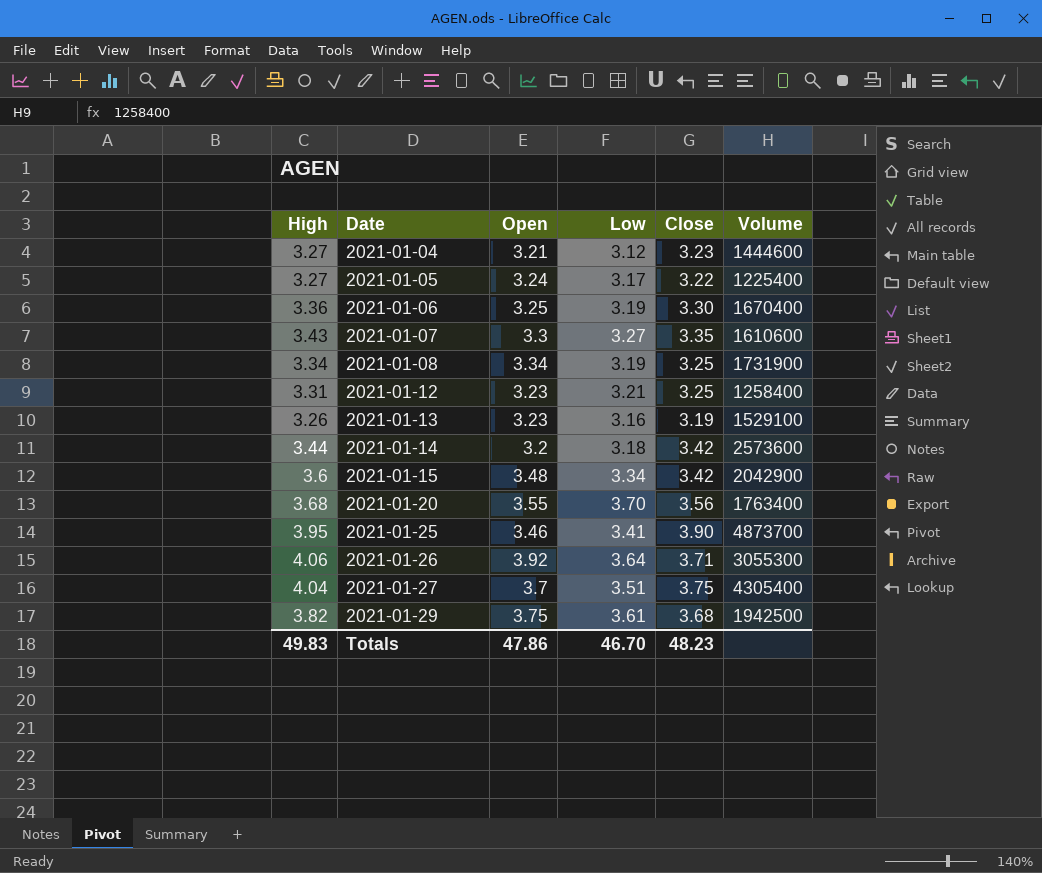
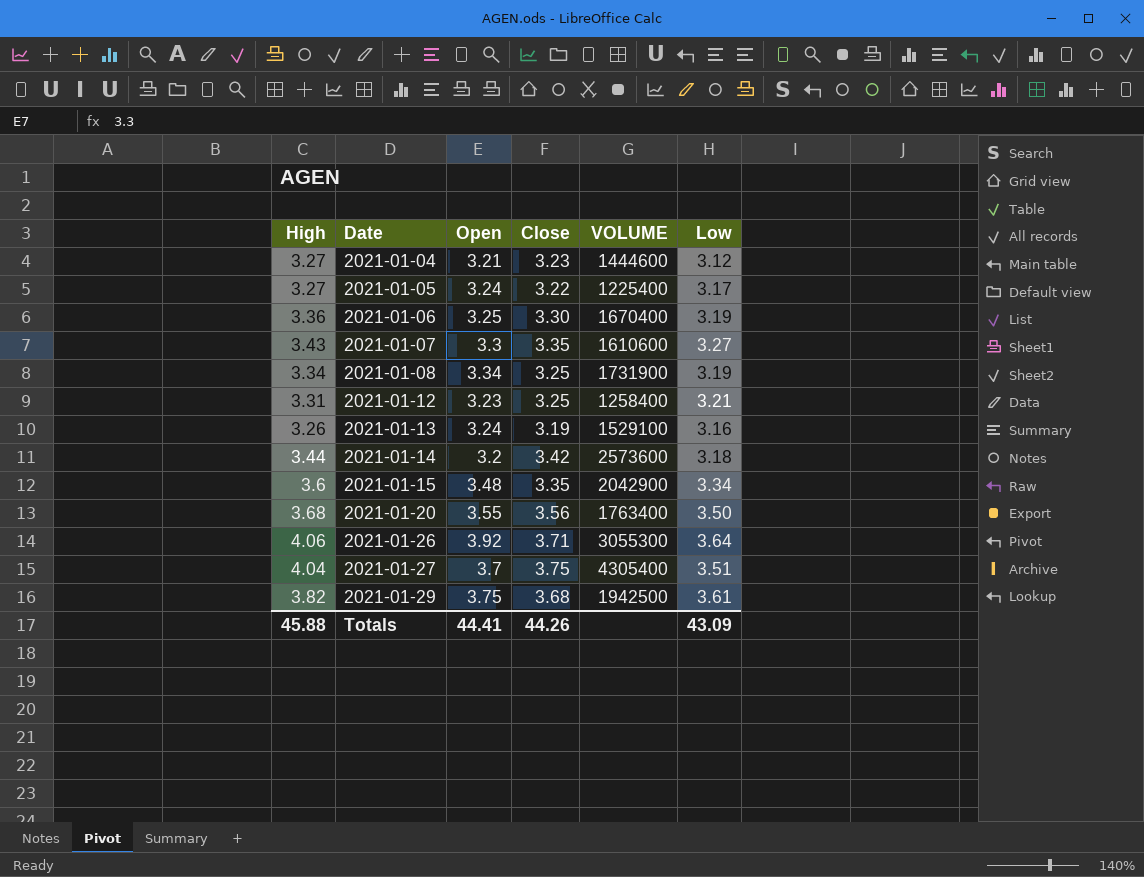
column name: Volume -> VOLUME
column Low | position: 4 -> 6
row 2021-01-25: 3.95 | 3.46 | 3.41 | 3.90 | 4873700 -> none
2021-01-13 | Open: 3.23 -> 3.24
2021-01-15 | Close: 3.42 -> 3.35
2021-01-20 | Low: 3.70 -> 3.50
Totals | High: 49.83 -> 45.88
Totals | Open: 47.86 -> 44.41
Totals | Close: 48.23 -> 44.26
Totals | Low: 46.70 -> 43.09

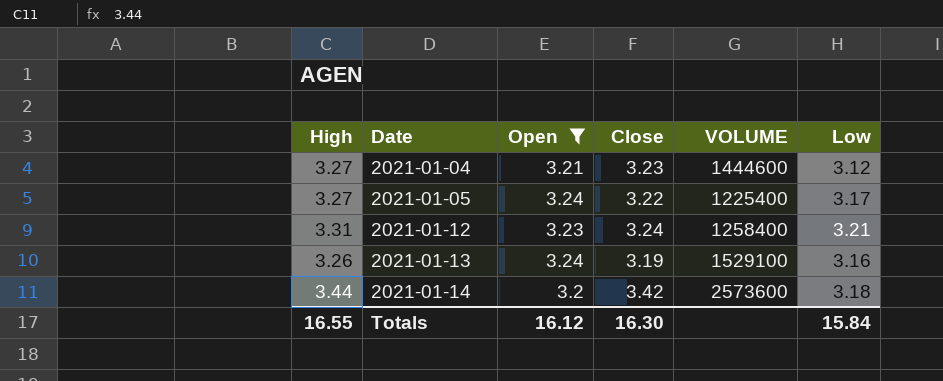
filter: none -> Open <= 3.24
2021-01-12 | Close: 3.25 -> 3.24
Totals | High: 45.88 -> 16.55
Totals | Open: 44.41 -> 16.12
Totals | Close: 44.26 -> 16.30
Totals | Low: 43.09 -> 15.84

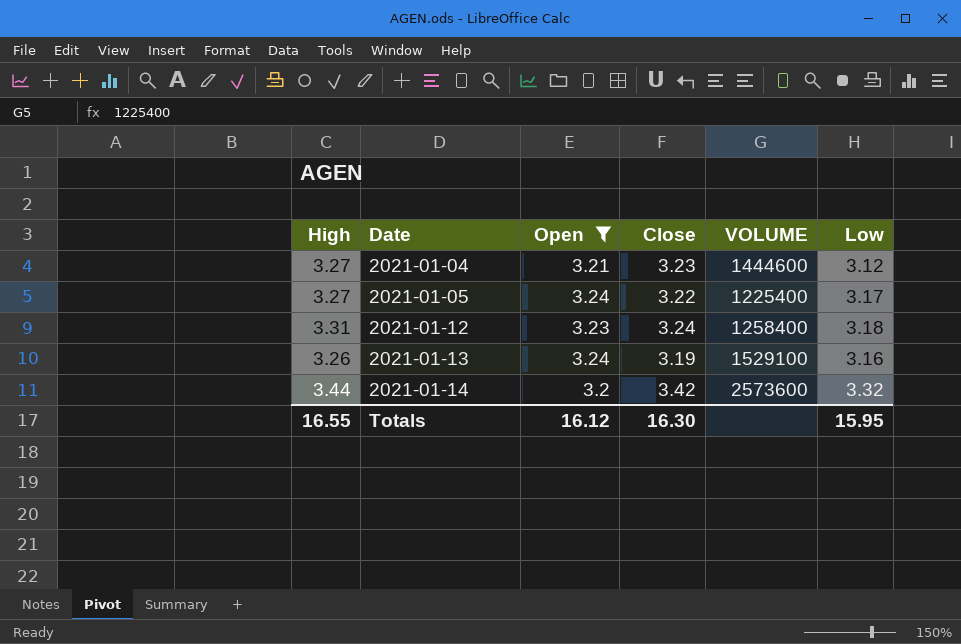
2021-01-12 | Low: 3.21 -> 3.18
2021-01-14 | Low: 3.18 -> 3.32
Totals | Low: 15.84 -> 15.95

